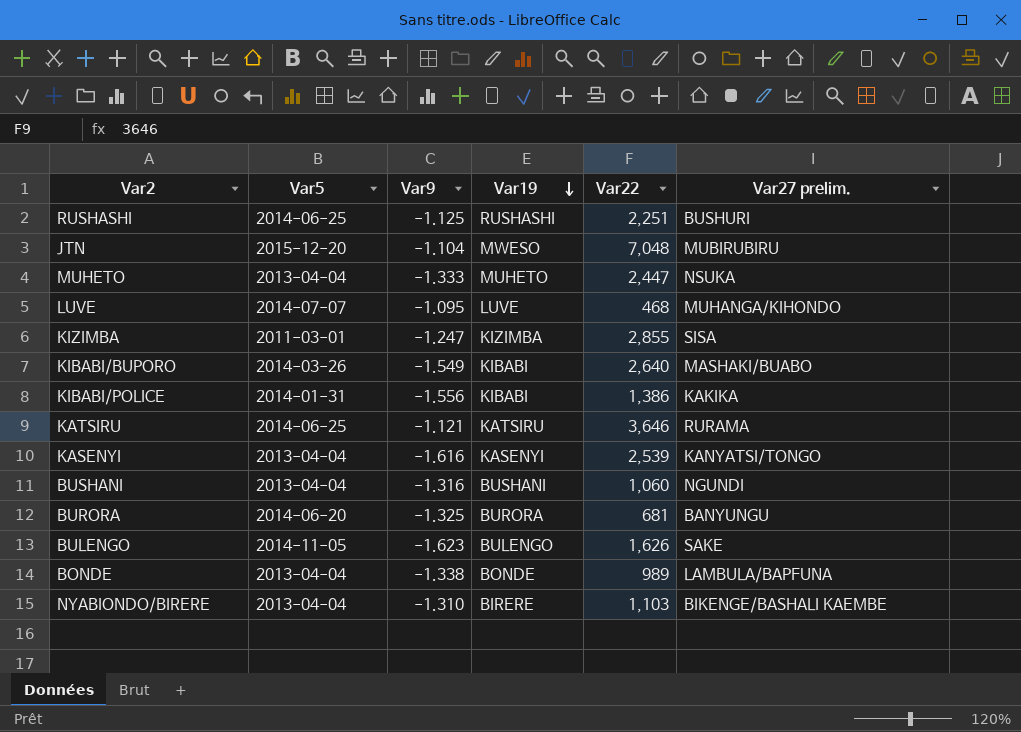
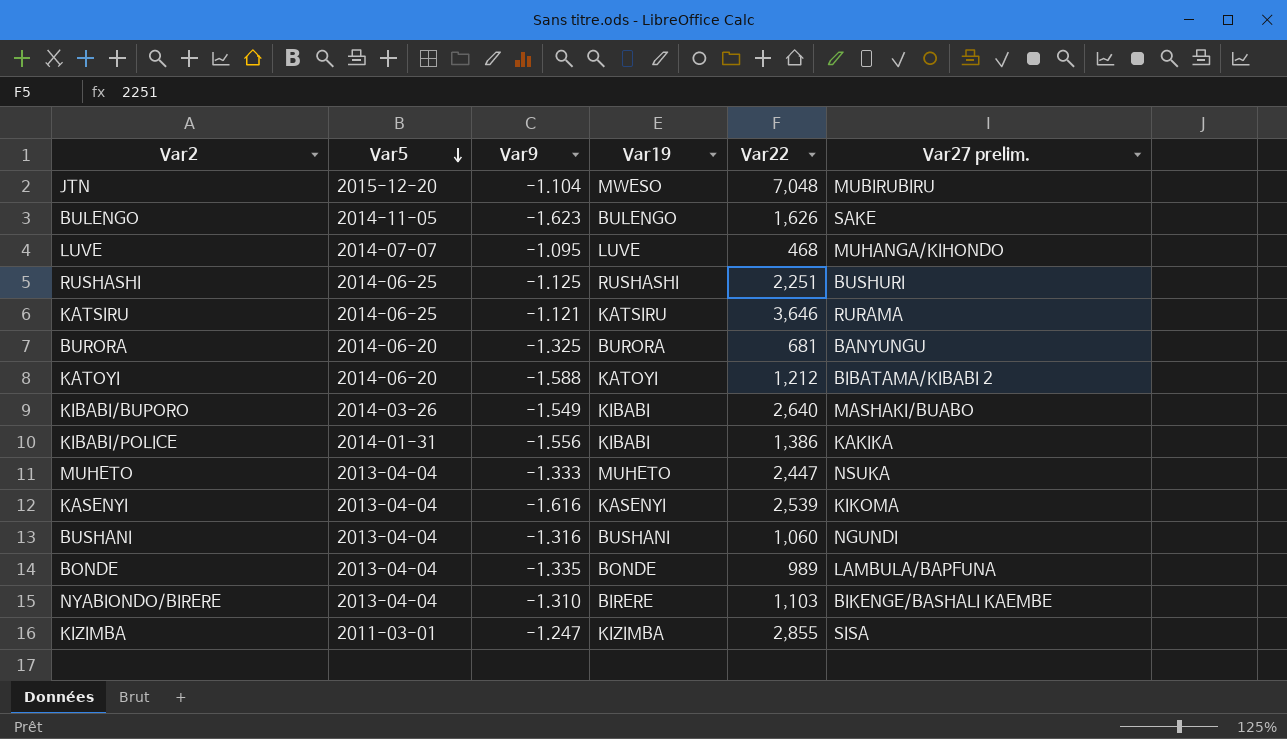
row order: Var19 descending -> Var5 descending
row KATOYI: none -> 2014-06-20 | -1.588 | KATOYI | 1,212 | BIBATAMA/KIBABI 2
KASENYI | Var27 prelim.: KANYATSI/TONGO -> KIKOMA
BONDE | Var9: -1.338 -> -1.335

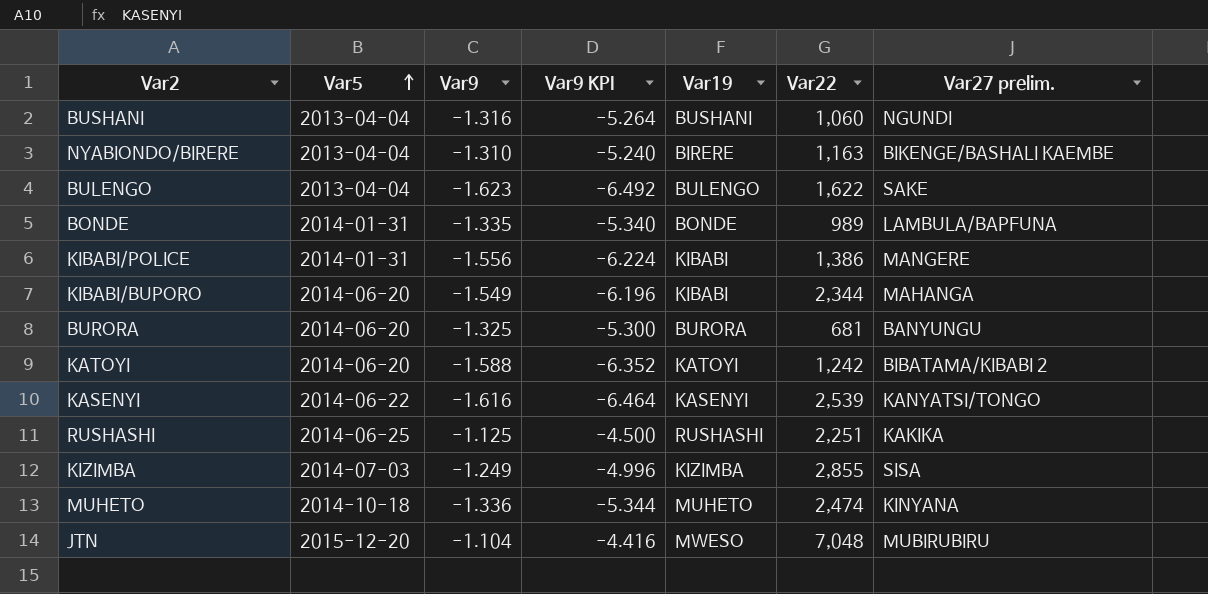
row order: Var5 descending -> Var5 ascending
column Var9 KPI | formula: none -> [Var9] * 4
row LUVE: 2014-07-07 | -1.095 | LUVE | 468 | MUHANGA/KIHONDO -> none
row KATSIRU: 2014-06-25 | -1.121 | KATSIRU | 3,646 | RURAMA -> none
NYABIONDO/BIRERE | Var22: 1,103 -> 1,163
BULENGO | Var5: 2014-11-05 -> 2013-04-04
BULENGO | Var22: 1,626 -> 1,622
BONDE | Var5: 2013-04-04 -> 2014-01-31
KIBABI/POLICE | Var27 prelim.: KAKIKA -> MANGERE
KIBABI/BUPORO | Var5: 2014-03-26 -> 2014-06-20
KIBABI/BUPORO | Var22: 2,640 -> 2,344
KIBABI/BUPORO | Var27 prelim.: MASHAKI/BUABO -> MAHANGA
KATOYI | Var22: 1,212 -> 1,242
KASENYI | Var5: 2013-04-04 -> 2014-06-22
KASENYI | Var27 prelim.: KIKOMA -> KANYATSI/TONGO
RUSHASHI | Var27 prelim.: BUSHURI -> KAKIKA
KIZIMBA | Var5: 2011-03-01 -> 2014-07-03
KIZIMBA | Var9: -1.247 -> -1.249
MUHETO | Var5: 2013-04-04 -> 2014-10-18
MUHETO | Var9: -1.333 -> -1.336
MUHETO | Var22: 2,447 -> 2,474
MUHETO | Var27 prelim.: NSUKA -> KINYANA

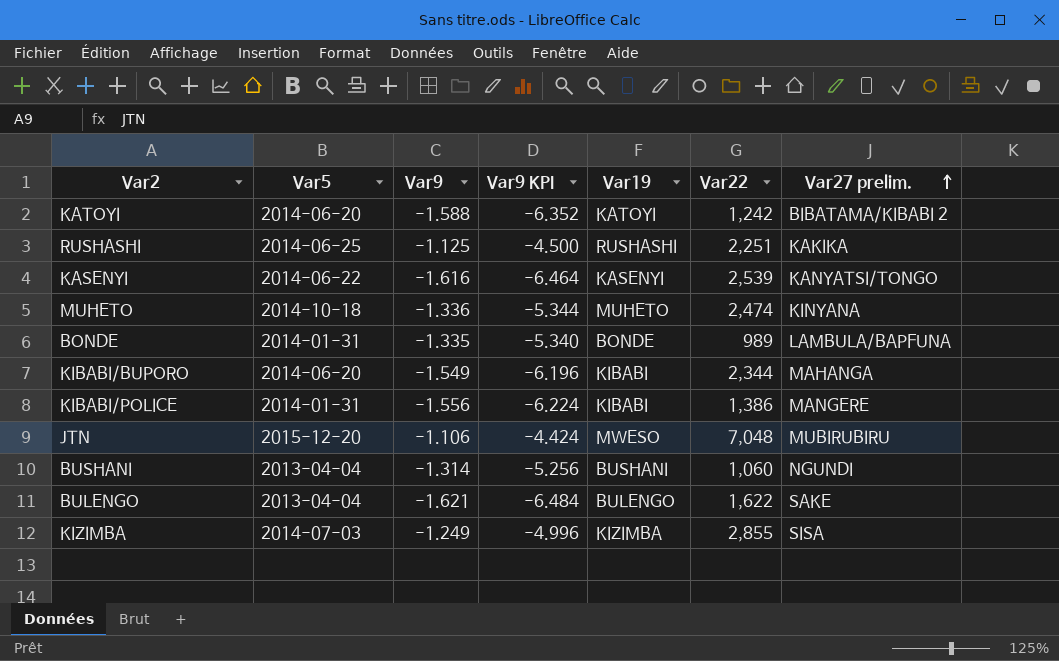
row order: Var5 ascending -> Var27 prelim. ascending
row NYABIONDO/BIRERE: 2013-04-04 | -1.310 | -5.240 | BIRERE | 1,163 | BIKENGE/BASHALI KAEMBE -> none
row BURORA: 2014-06-20 | -1.325 | -5.300 | BURORA | 681 | BANYUNGU -> none
JTN | Var9: -1.104 -> -1.106
JTN | Var9 KPI: -4.416 -> -4.424
BUSHANI | Var9: -1.316 -> -1.314
BUSHANI | Var9 KPI: -5.264 -> -5.256
BULENGO | Var9: -1.623 -> -1.621
BULENGO | Var9 KPI: -6.492 -> -6.484

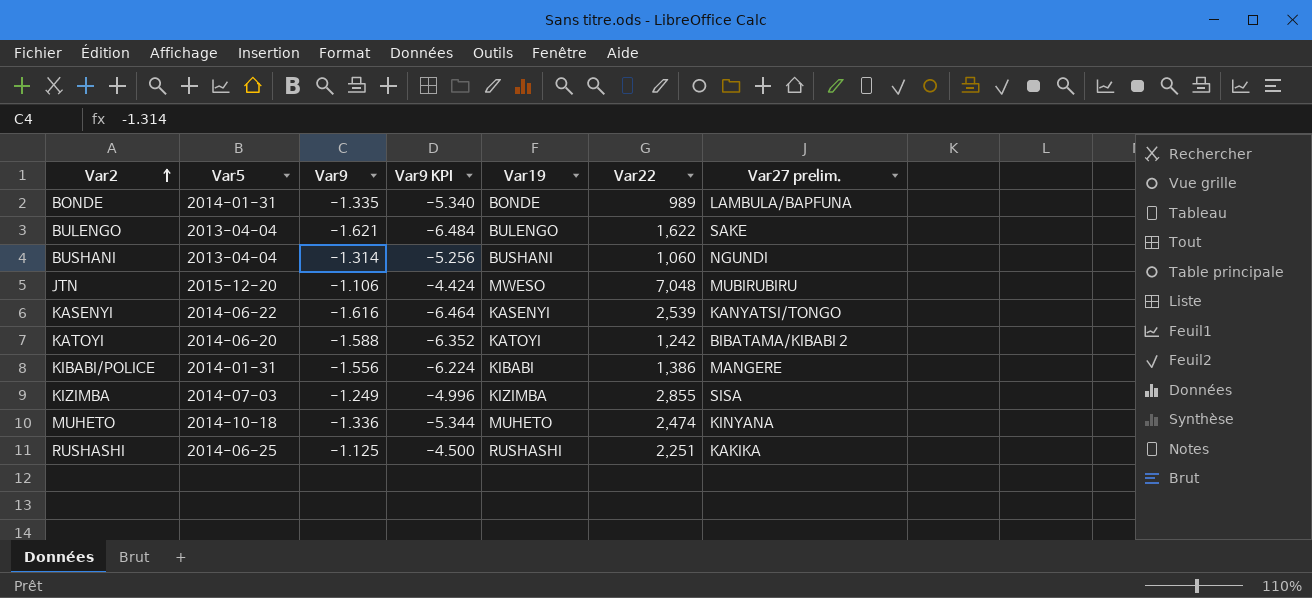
row order: Var27 prelim. ascending -> Var2 ascending
row KIBABI/BUPORO: 2014-06-20 | -1.549 | -6.196 | KIBABI | 2,344 | MAHANGA -> none

